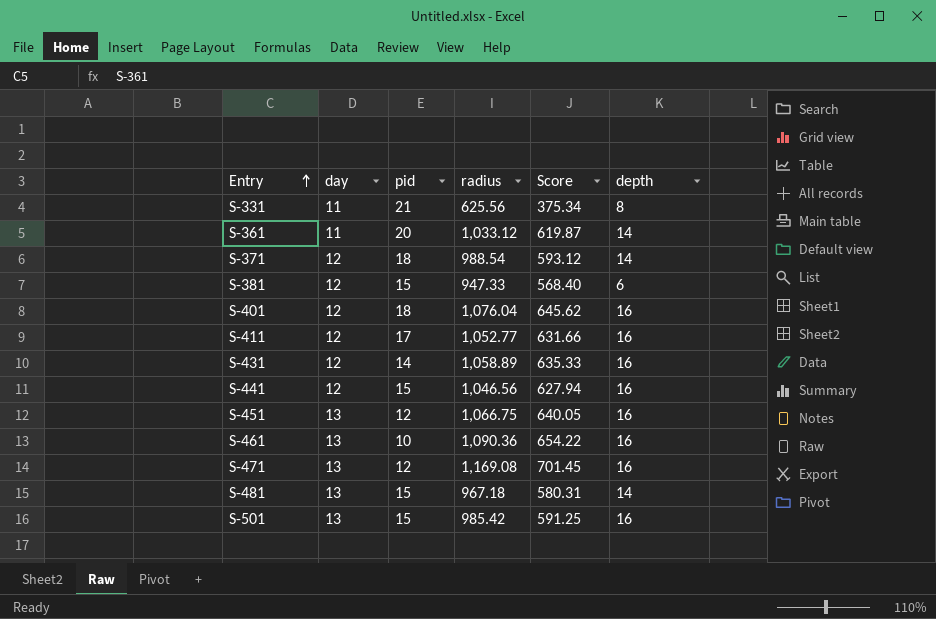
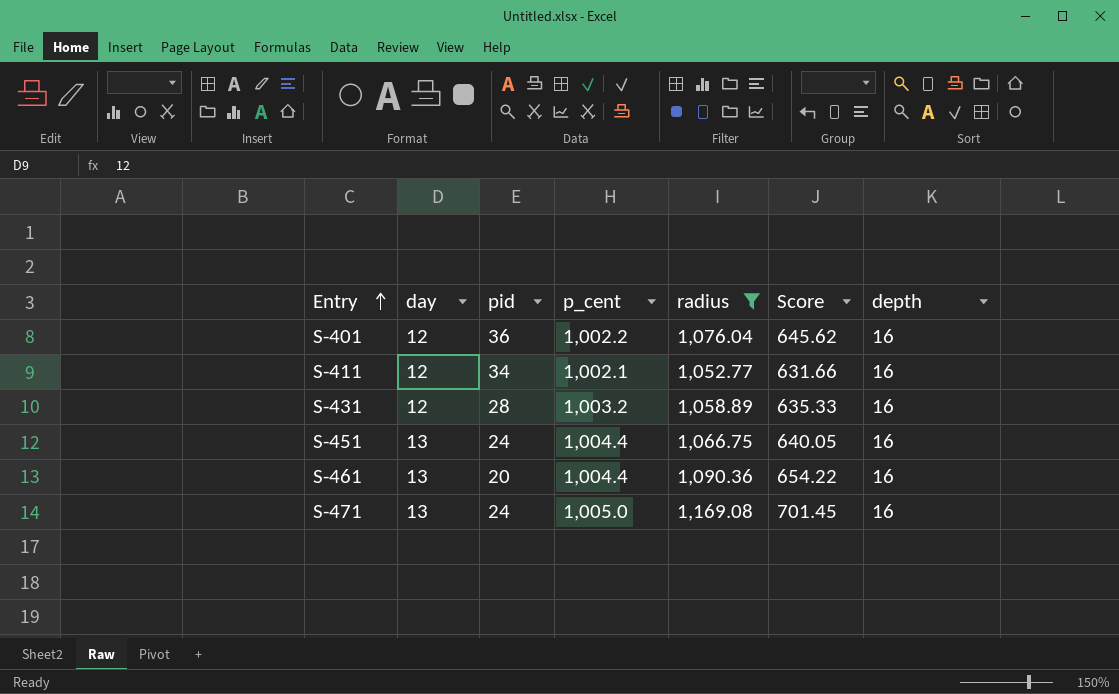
filter: none -> radius >= 1,052.77
column p_cent | position: none -> 4
S-401 | pid: 18 -> 36
S-411 | pid: 17 -> 34
S-431 | pid: 14 -> 28
S-451 | pid: 12 -> 24
S-461 | pid: 10 -> 20
S-471 | pid: 12 -> 24

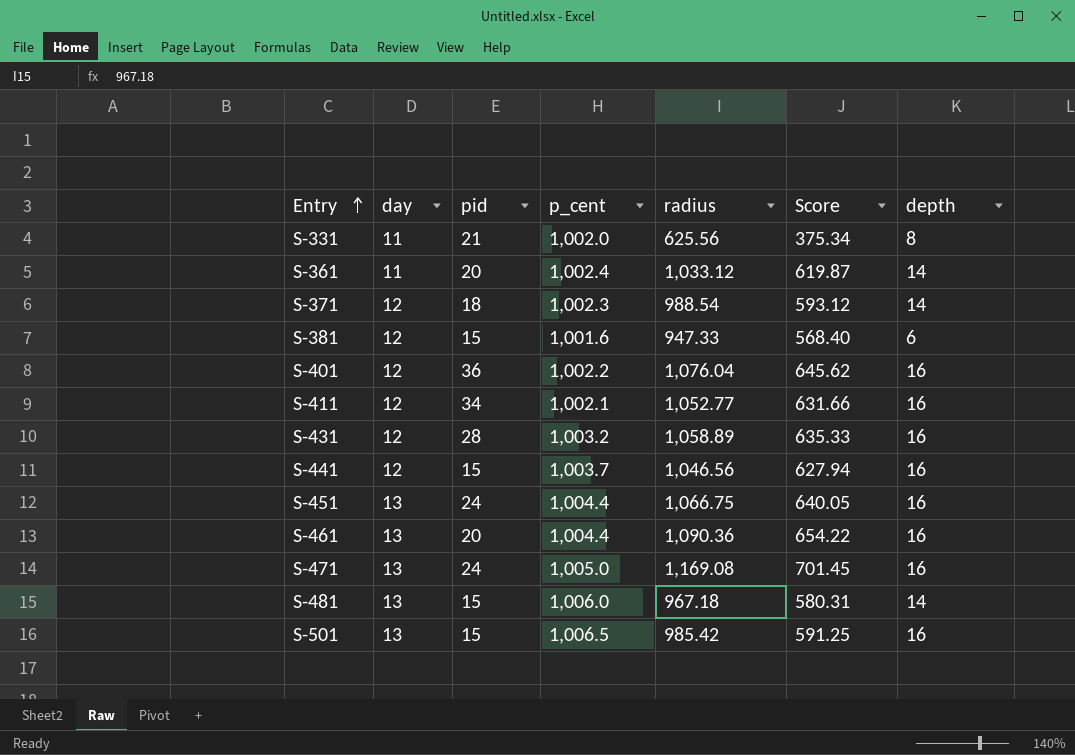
filter: radius >= 1,052.77 -> none

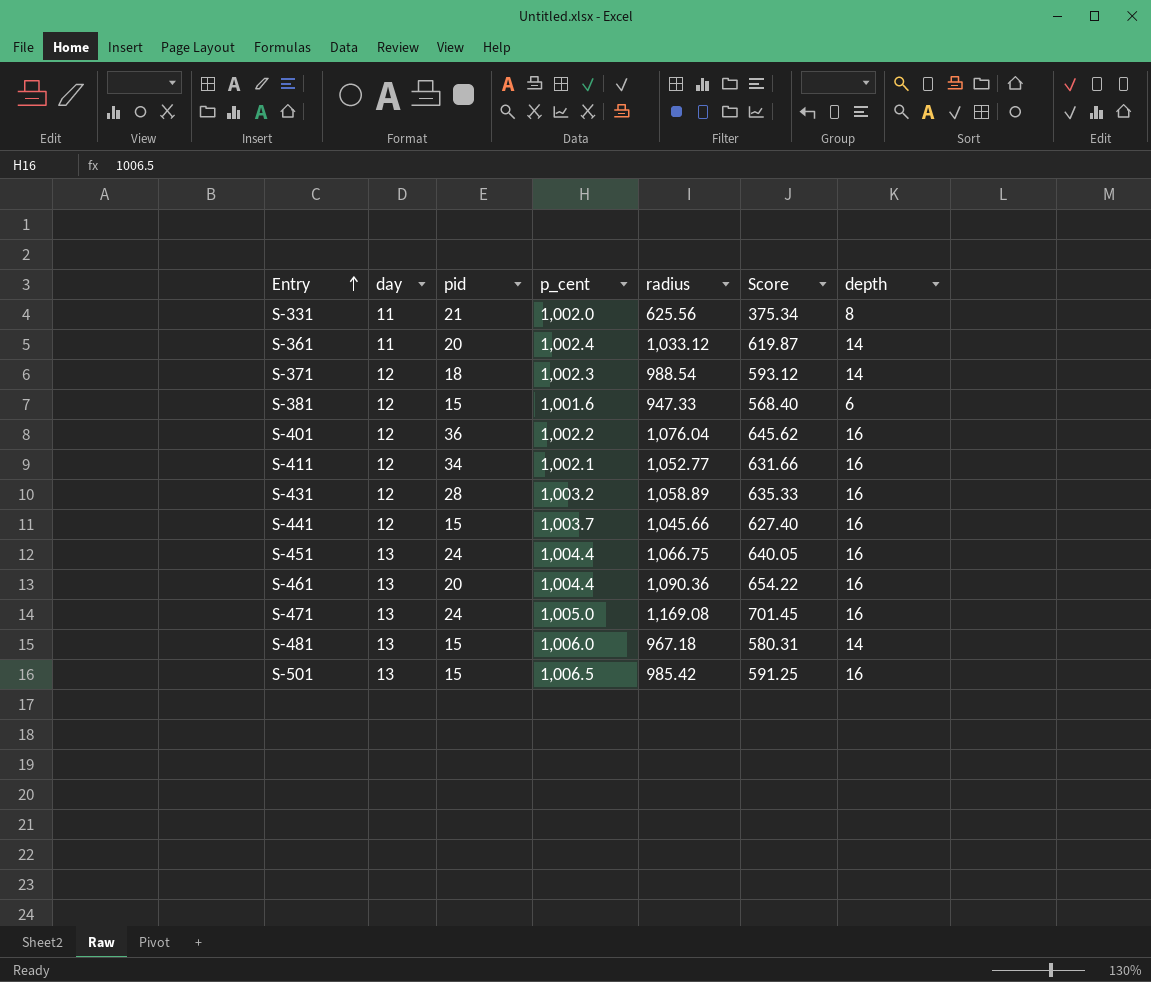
S-441 | radius: 1,046.56 -> 1,045.66
S-441 | Score: 627.94 -> 627.40

